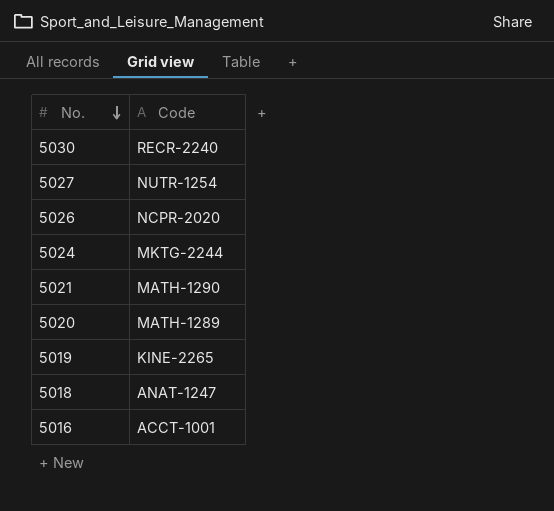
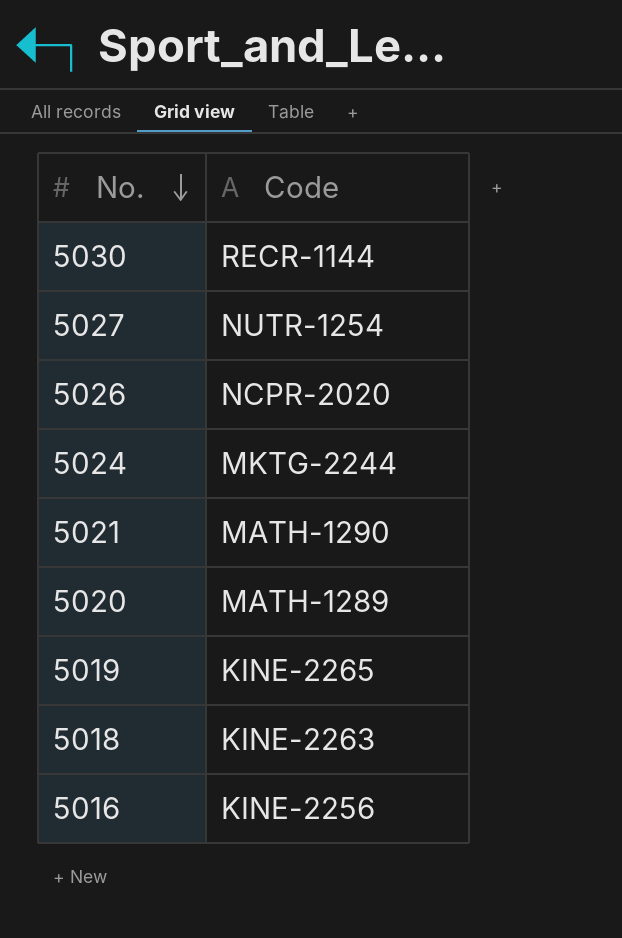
5030 | Code: RECR-2240 -> RECR-1144
5018 | Code: ANAT-1247 -> KINE-2263
5016 | Code: ACCT-1001 -> KINE-2256

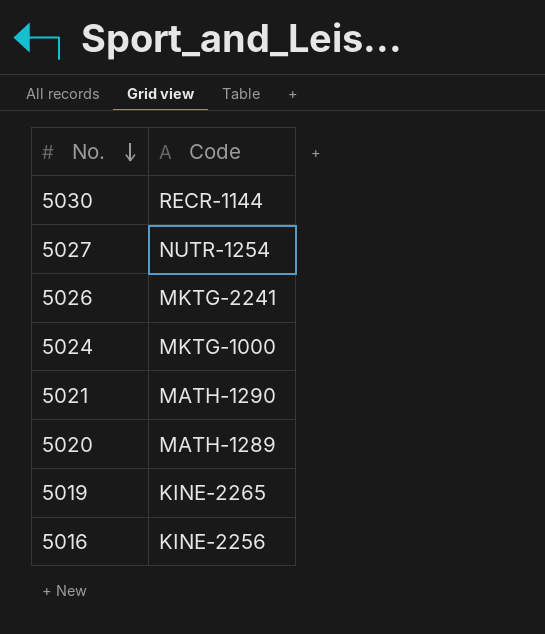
row 5018: KINE-2263 -> none
5026 | Code: NCPR-2020 -> MKTG-2241
5024 | Code: MKTG-2244 -> MKTG-1000

